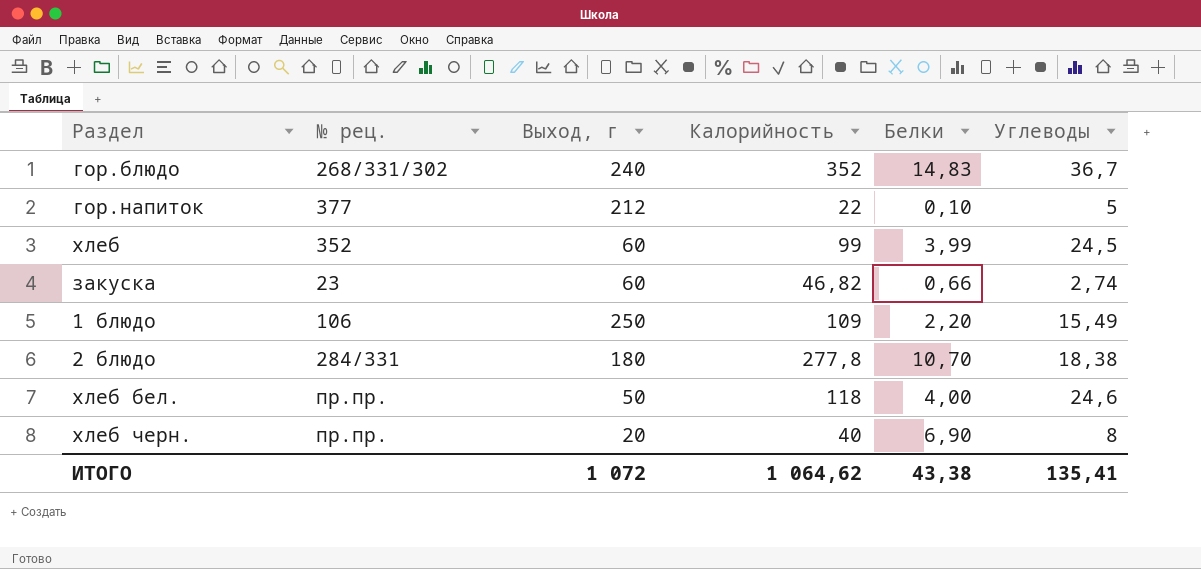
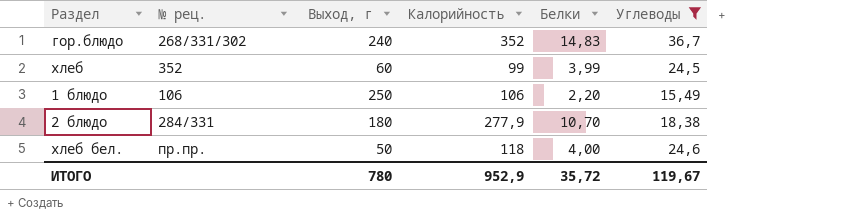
filter: none -> Углеводы >= 15,49
1 блюдо | Калорийность: 109 -> 106
2 блюдо | Калорийность: 277,8 -> 277,9
ИТОГО | Выход, г: 1 072 -> 780
ИТОГО | Калорийность: 1 064,62 -> 952,9
ИТОГО | Белки: 43,38 -> 35,72
ИТОГО | Углеводы: 135,41 -> 119,67

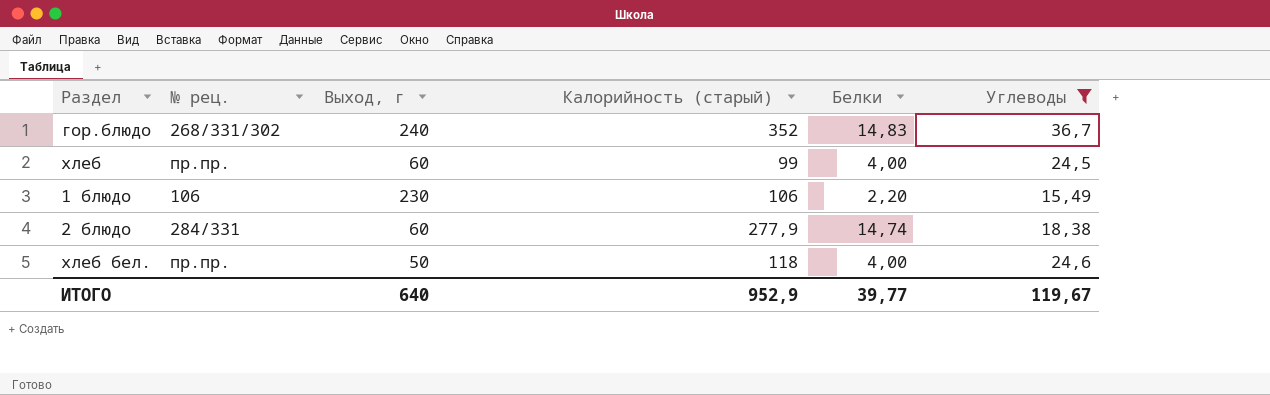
column name: Калорийность -> Калорийность (старый)
хлеб | № рец.: 352 -> пр.пр.
хлеб | Белки: 3,99 -> 4,00
1 блюдо | Выход, г: 250 -> 230
2 блюдо | Выход, г: 180 -> 60
2 блюдо | Белки: 10,70 -> 14,74
ИТОГО | Выход, г: 780 -> 640
ИТОГО | Белки: 35,72 -> 39,77

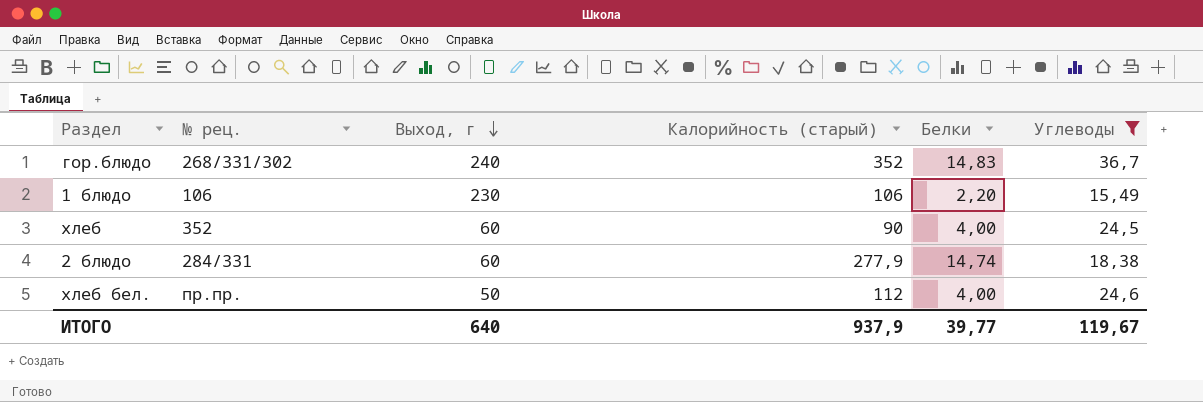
row order: none -> Выход, г descending
хлеб | № рец.: пр.пр. -> 352
хлеб | Калорийность (старый): 99 -> 90
хлеб бел. | Калорийность (старый): 118 -> 112
ИТОГО | Калорийность (старый): 952,9 -> 937,9

